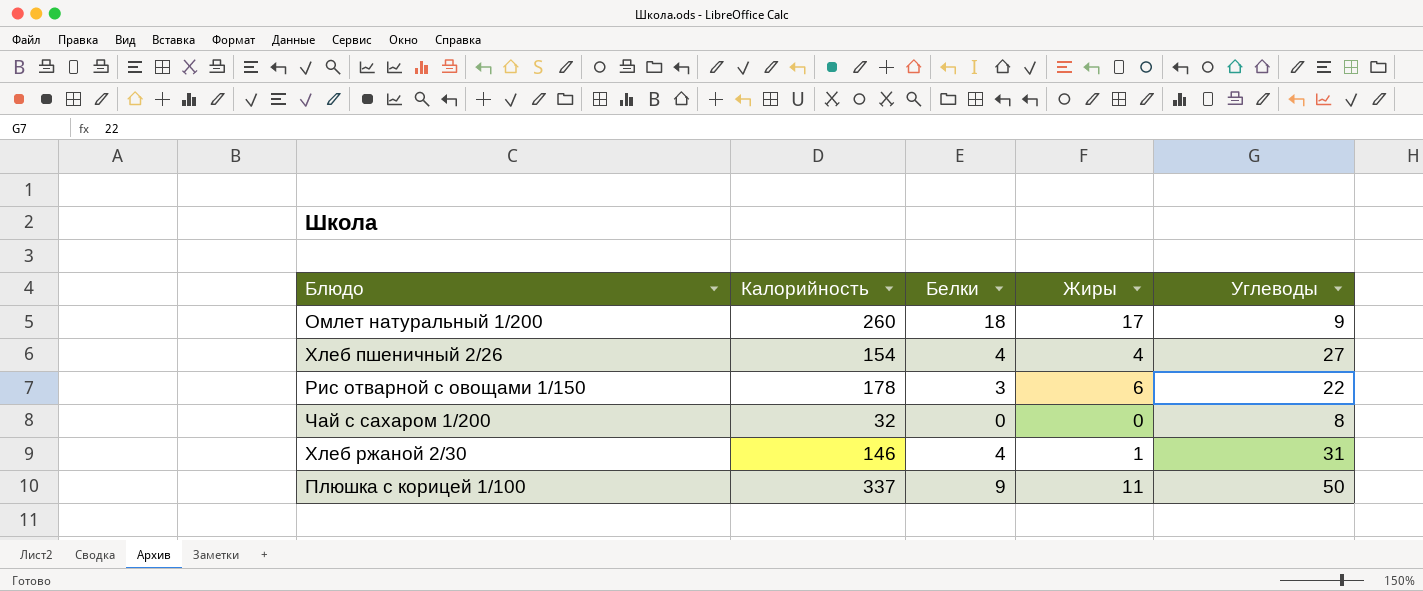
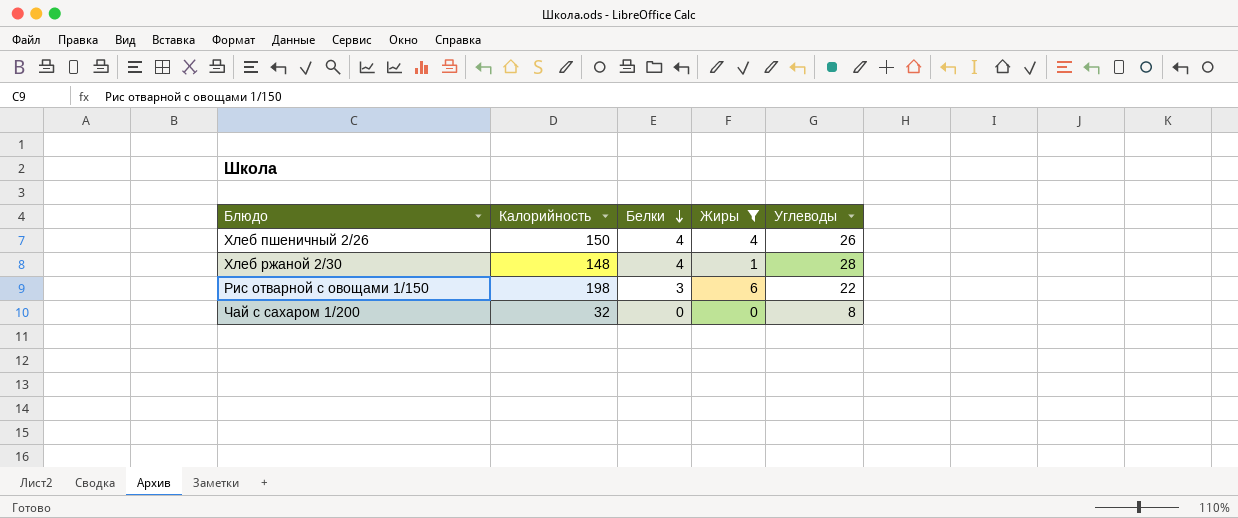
filter: none -> Жиры <= 6
row order: none -> Белки descending
Хлеб пшеничный 2/26 | Калорийность: 154 -> 150
Хлеб пшеничный 2/26 | Углеводы: 27 -> 26
Хлеб ржаной 2/30 | Калорийность: 146 -> 148
Хлеб ржаной 2/30 | Углеводы: 31 -> 28
Рис отварной с овощами 1/150 | Калорийность: 178 -> 198

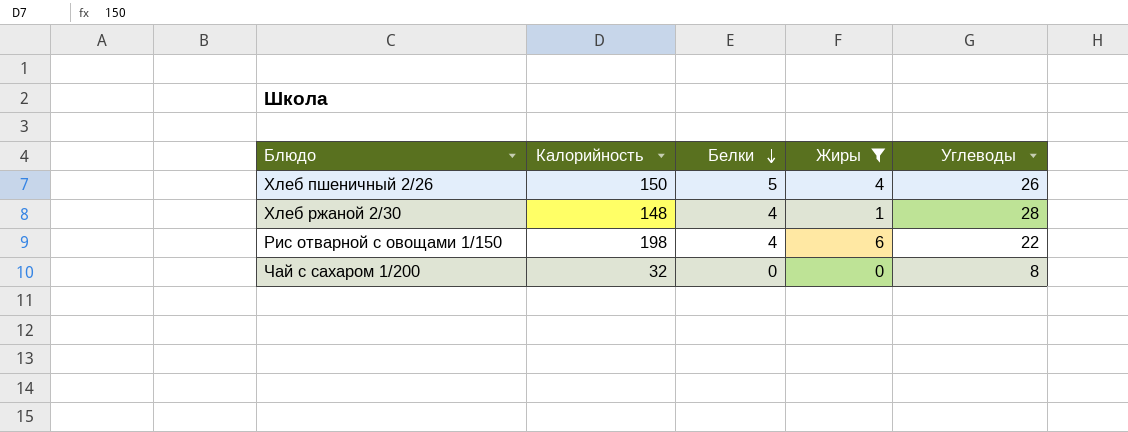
Хлеб пшеничный 2/26 | Белки: 4 -> 5
Рис отварной с овощами 1/150 | Белки: 3 -> 4

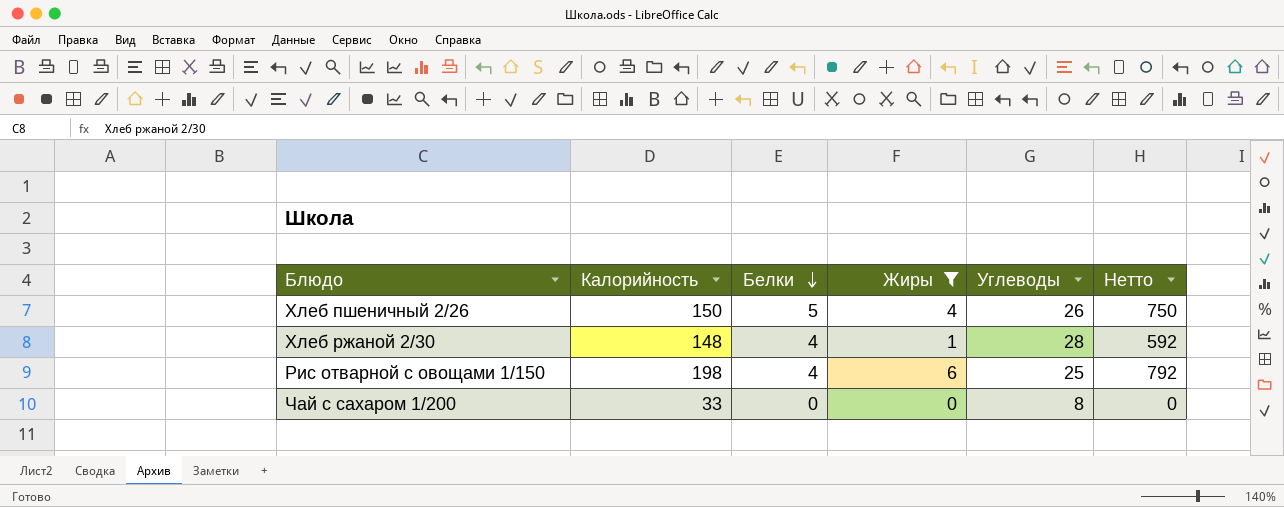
column Нетто | formula: none -> [Калорийность] * [Белки]
Рис отварной с овощами 1/150 | Углеводы: 22 -> 25
Чай с сахаром 1/200 | Калорийность: 32 -> 33

